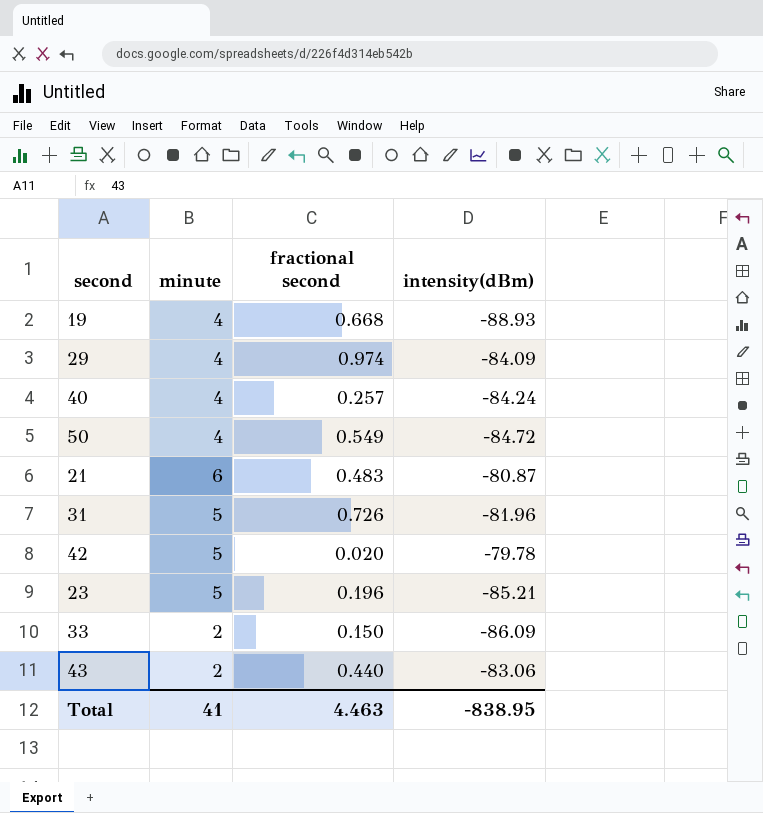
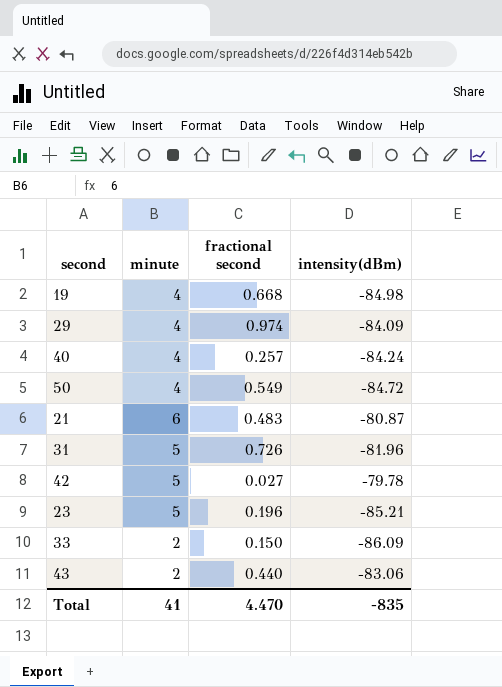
19 | intensity(dBm): -88.93 -> -84.98
42 | fractional second: 0.020 -> 0.027
Total | fractional second: 4.463 -> 4.470
Total | intensity(dBm): -838.95 -> -835

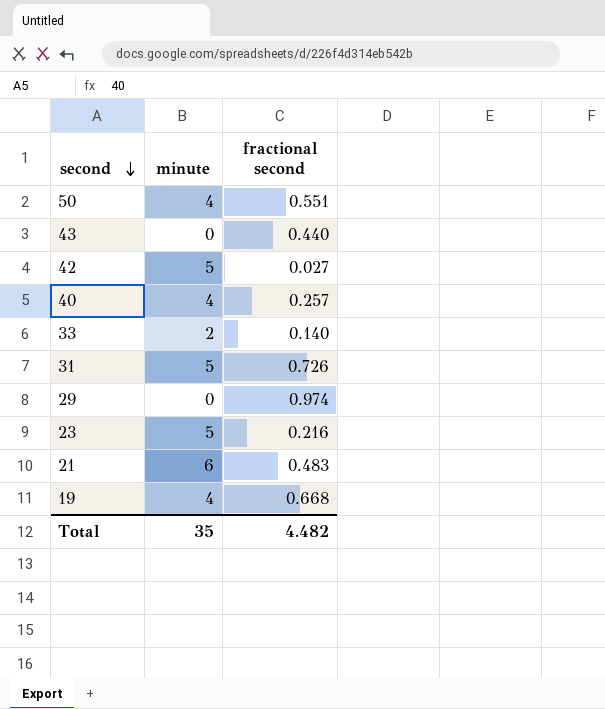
row order: none -> second descending
column intensity(dBm) | position: 4 -> none
50 | fractional second: 0.549 -> 0.551
43 | minute: 2 -> 0
33 | fractional second: 0.150 -> 0.140
29 | minute: 4 -> 0
23 | fractional second: 0.196 -> 0.216
Total | minute: 41 -> 35
Total | fractional second: 4.470 -> 4.482

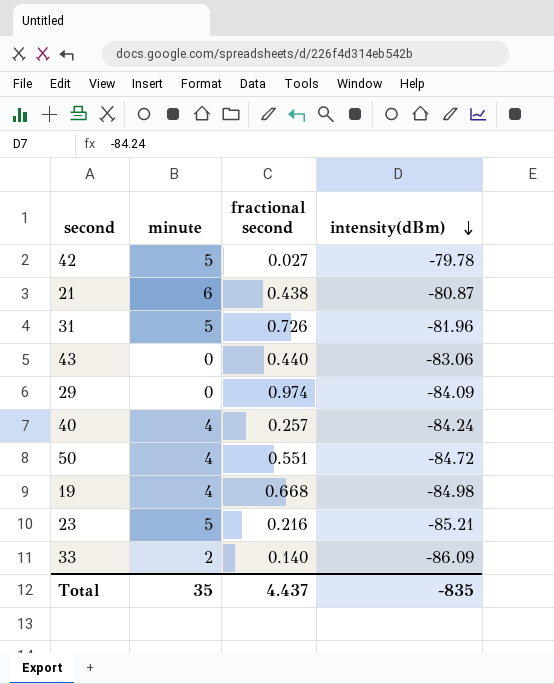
row order: second descending -> intensity(dBm) descending
column intensity(dBm) | position: none -> 4
21 | fractional second: 0.483 -> 0.438
Total | fractional second: 4.482 -> 4.437

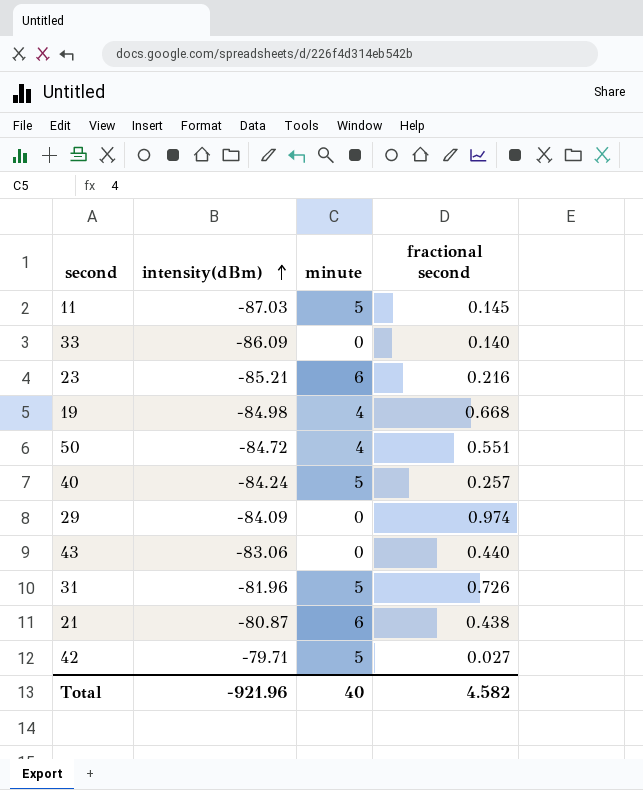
row order: intensity(dBm) descending -> intensity(dBm) ascending
column intensity(dBm) | position: 4 -> 2
row 11: none -> -87.03 | 5 | 0.145
33 | minute: 2 -> 0
23 | minute: 5 -> 6
40 | minute: 4 -> 5
42 | intensity(dBm): -79.78 -> -79.71
Total | intensity(dBm): -835 -> -921.96
Total | minute: 35 -> 40
Total | fractional second: 4.437 -> 4.582

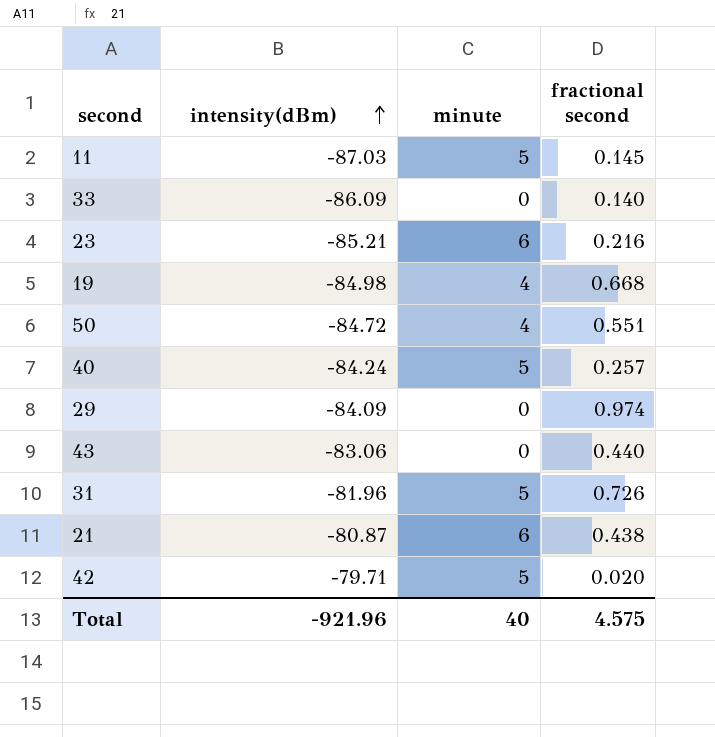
42 | fractional second: 0.027 -> 0.020
Total | fractional second: 4.582 -> 4.575

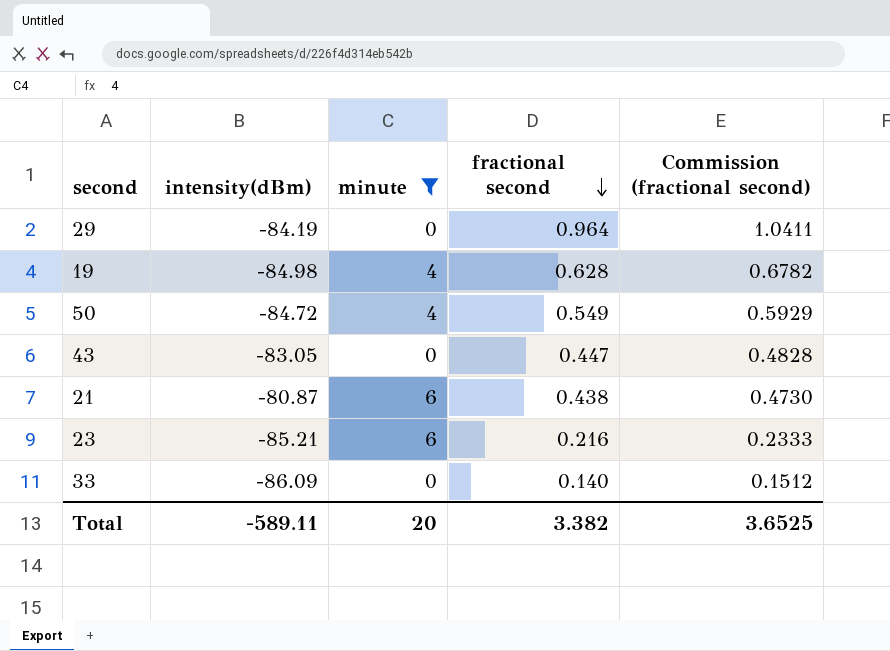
filter: none -> minute != 5
row order: intensity(dBm) ascending -> fractional second descending
column Commission (fractional second) | formula: none -> [fractional second] * 1.08
29 | intensity(dBm): -84.09 -> -84.19
29 | fractional second: 0.974 -> 0.964
19 | fractional second: 0.668 -> 0.628
50 | fractional second: 0.551 -> 0.549
43 | intensity(dBm): -83.06 -> -83.05
43 | fractional second: 0.440 -> 0.447
Total | intensity(dBm): -921.96 -> -589.11
Total | minute: 40 -> 20
Total | fractional second: 4.575 -> 3.382

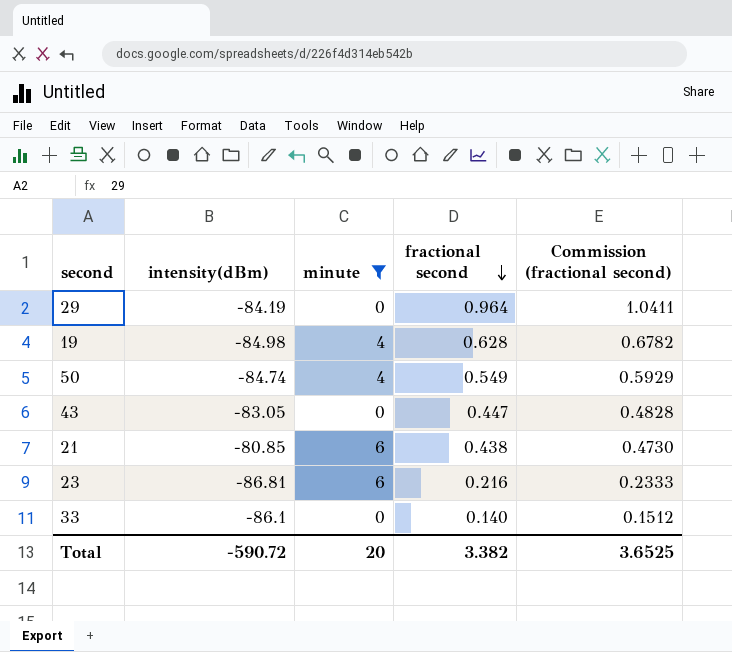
50 | intensity(dBm): -84.72 -> -84.74
21 | intensity(dBm): -80.87 -> -80.85
23 | intensity(dBm): -85.21 -> -86.81
33 | intensity(dBm): -86.09 -> -86.1
Total | intensity(dBm): -589.11 -> -590.72

